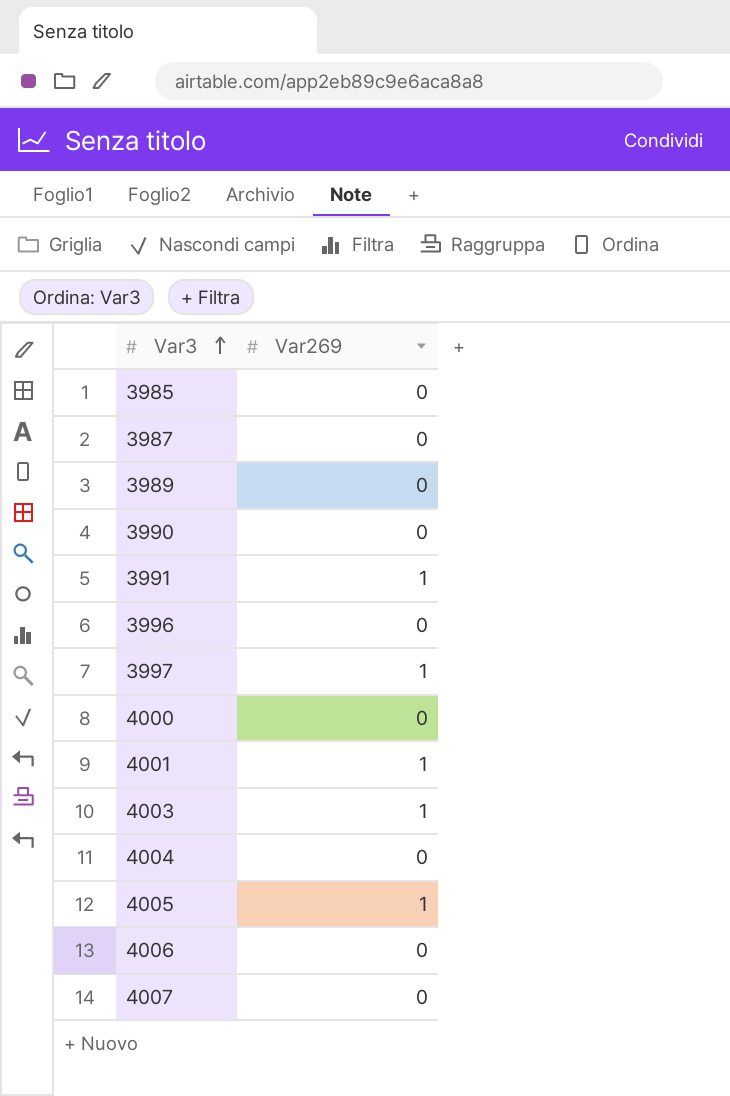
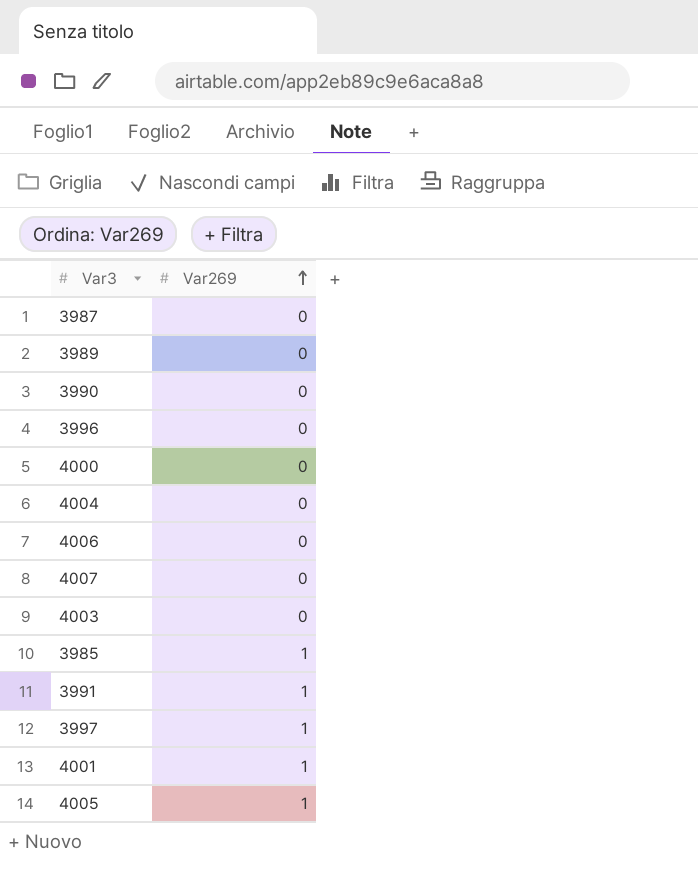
row order: Var3 ascending -> Var269 ascending
4003 | Var269: 1 -> 0
3985 | Var269: 0 -> 1

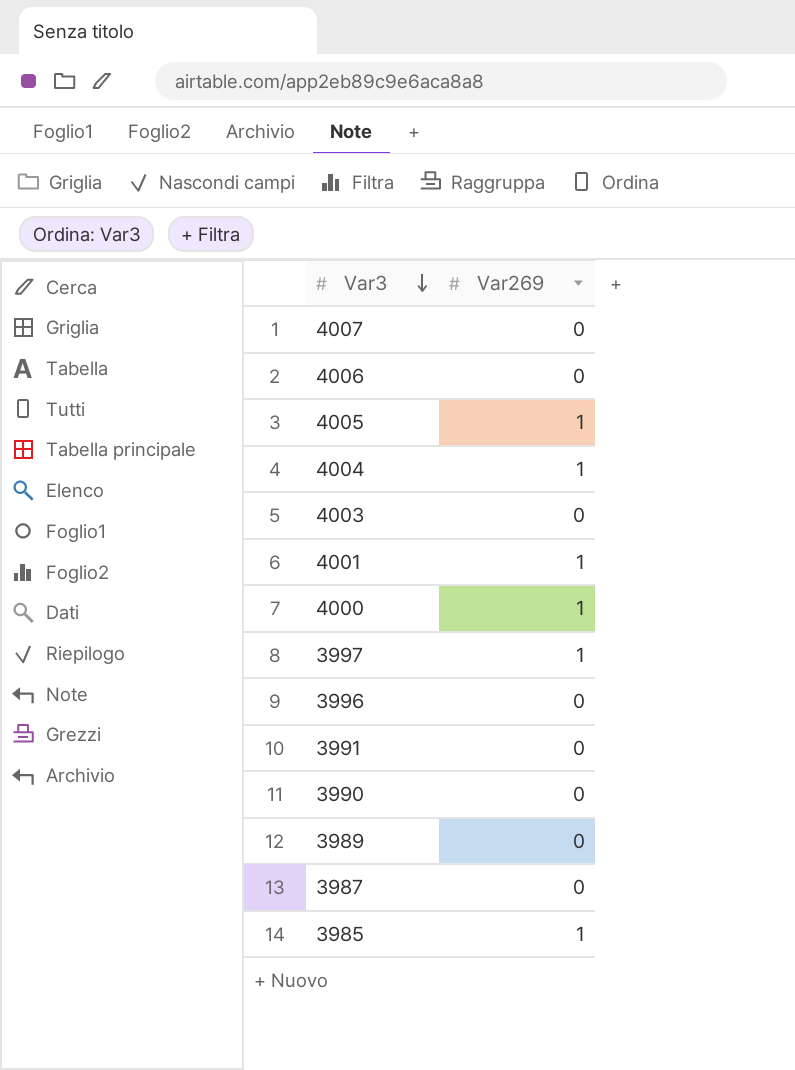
row order: Var269 ascending -> Var3 descending
4004 | Var269: 0 -> 1
4000 | Var269: 0 -> 1
3991 | Var269: 1 -> 0

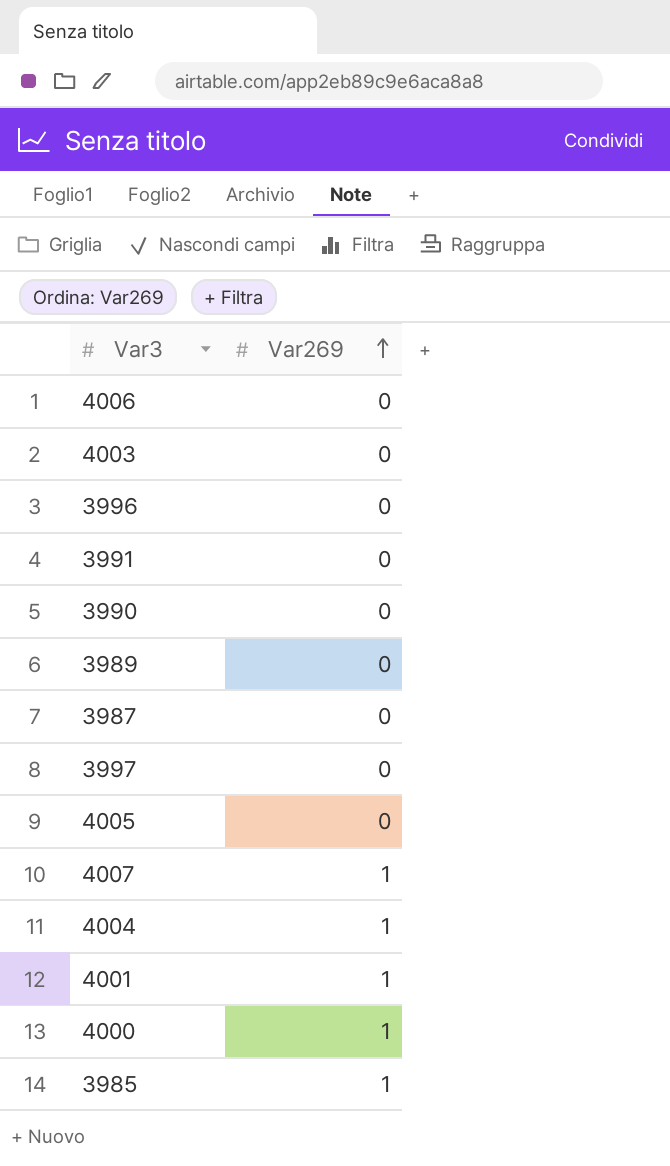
row order: Var3 descending -> Var269 ascending
3997 | Var269: 1 -> 0
4005 | Var269: 1 -> 0
4007 | Var269: 0 -> 1

